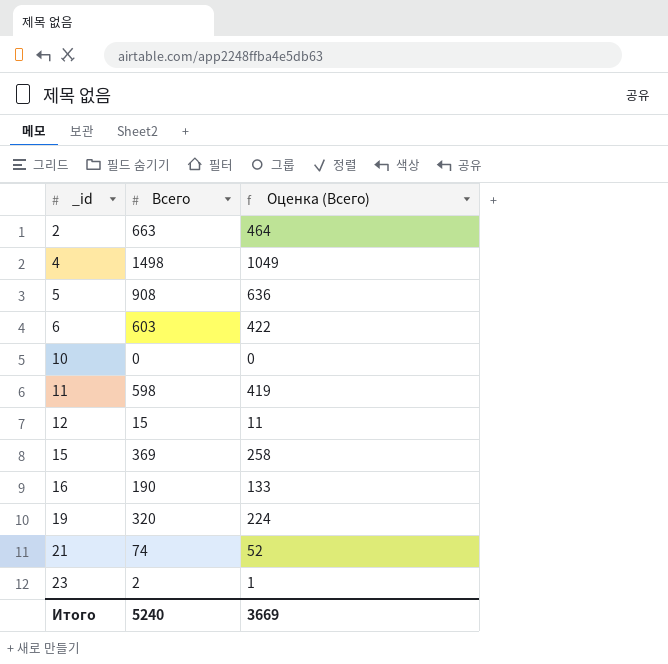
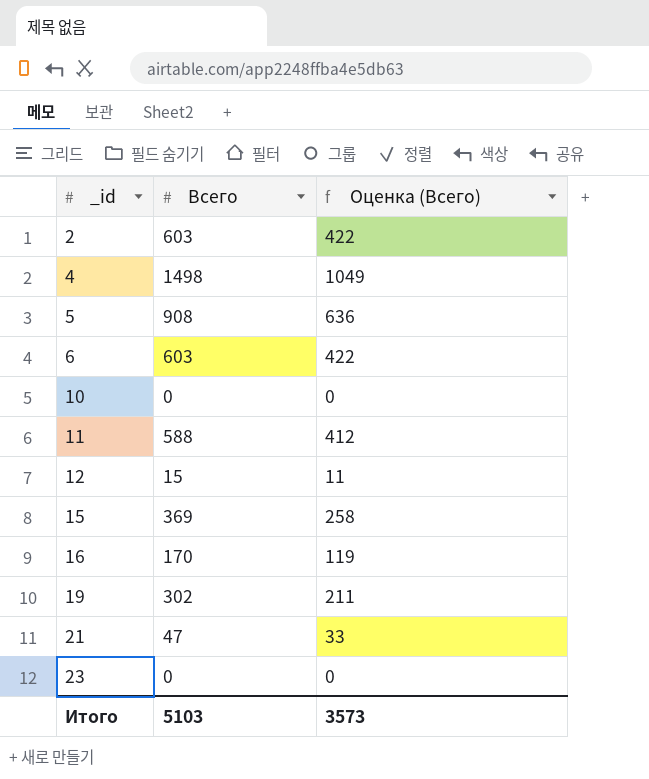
2 | Всего: 663 -> 603
2 | Оценка (Всего): 464 -> 422
11 | Всего: 598 -> 588
11 | Оценка (Всего): 419 -> 412
16 | Всего: 190 -> 170
16 | Оценка (Всего): 133 -> 119
19 | Всего: 320 -> 302
19 | Оценка (Всего): 224 -> 211
21 | Всего: 74 -> 47
21 | Оценка (Всего): 52 -> 33
23 | Всего: 2 -> 0
23 | Оценка (Всего): 1 -> 0
Итого | Всего: 5240 -> 5103
Итого | Оценка (Всего): 3669 -> 3573

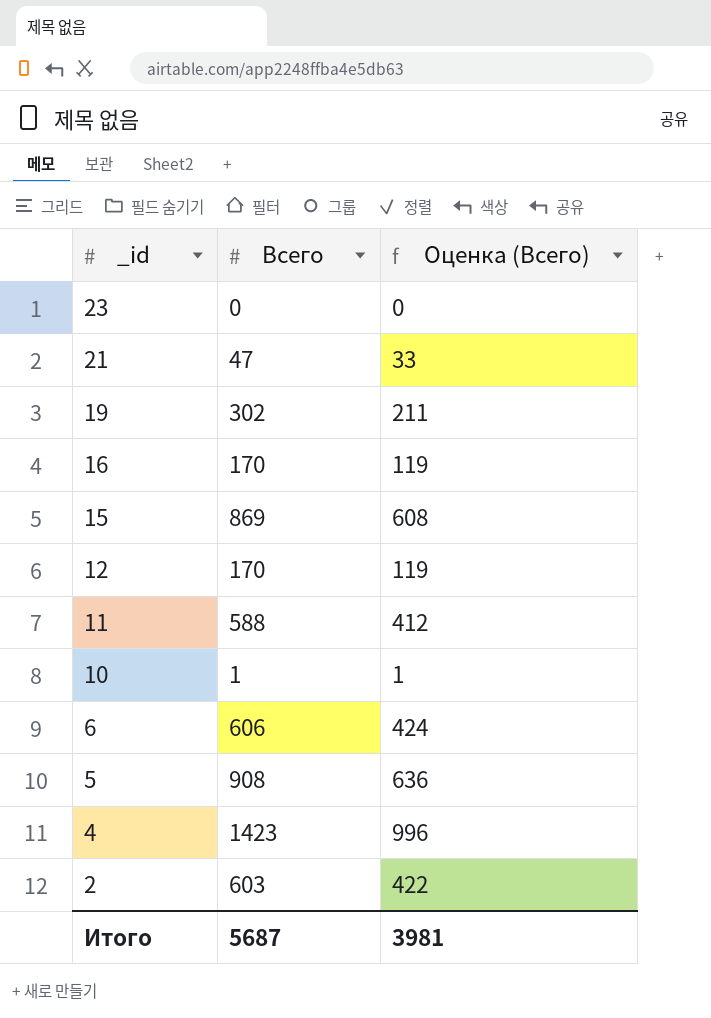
row order: _id ascending -> _id descending
15 | Всего: 369 -> 869
15 | Оценка (Всего): 258 -> 608
12 | Всего: 15 -> 170
12 | Оценка (Всего): 11 -> 119
10 | Всего: 0 -> 1
10 | Оценка (Всего): 0 -> 1
6 | Всего: 603 -> 606
6 | Оценка (Всего): 422 -> 424
4 | Всего: 1498 -> 1423
4 | Оценка (Всего): 1049 -> 996
Итого | Всего: 5103 -> 5687
Итого | Оценка (Всего): 3573 -> 3981

